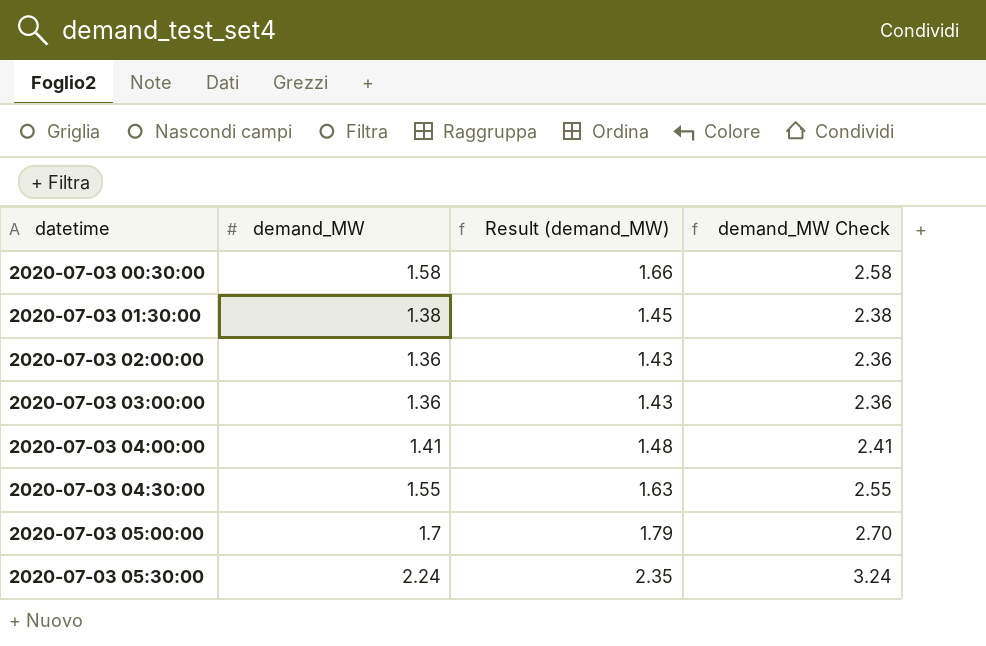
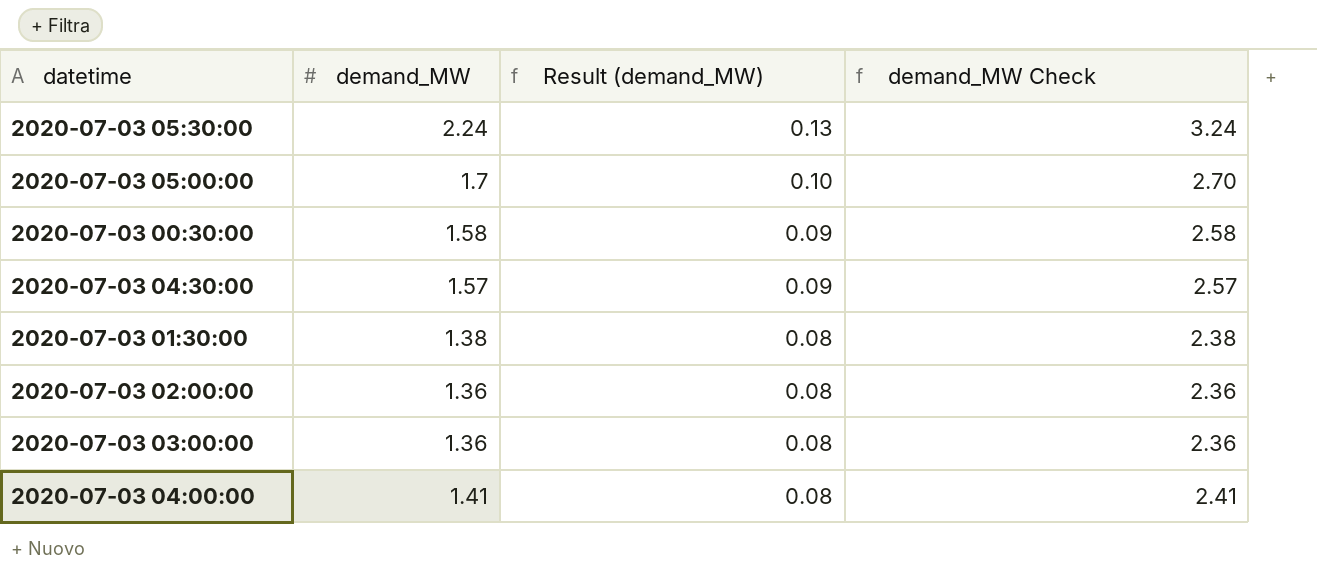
row order: datetime ascending -> Result (demand_MW) descending
column Result (demand_MW) | formula: [demand_MW] * 1.05 -> [demand_MW] * 0.06
2020-07-03 04:30:00 | demand_MW: 1.55 -> 1.57
2020-07-03 04:30:00 | demand_MW Check: 2.55 -> 2.57

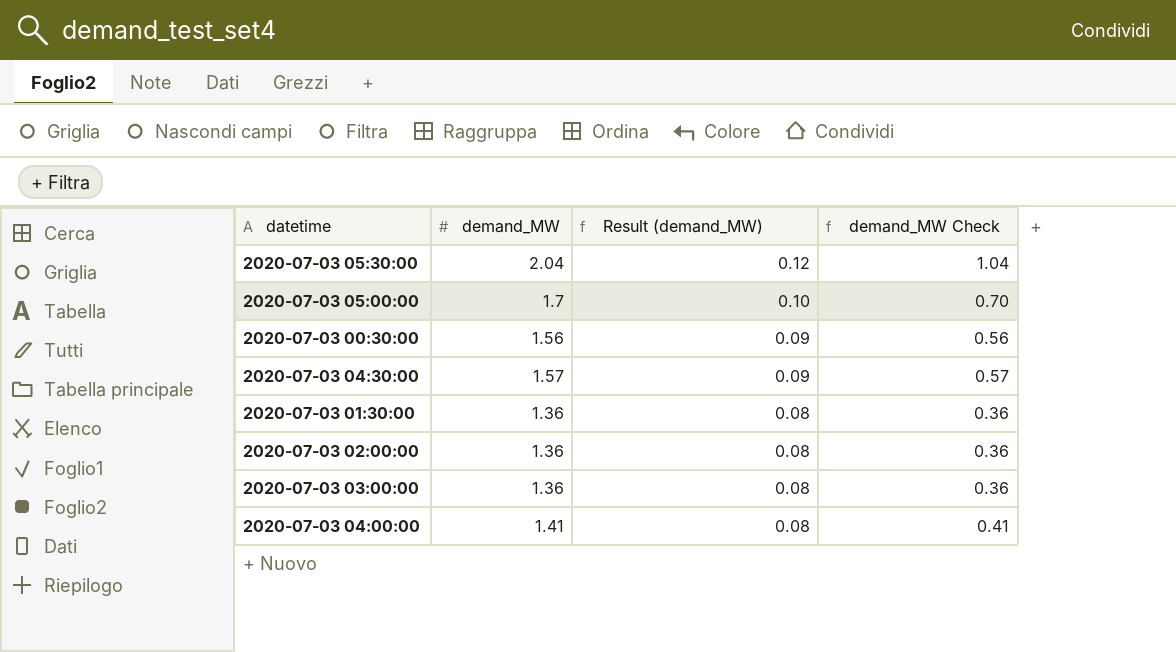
column demand_MW Check | formula: [demand_MW] + 1 -> [demand_MW] - 1
2020-07-03 05:30:00 | demand_MW: 2.24 -> 2.04
2020-07-03 05:30:00 | Result (demand_MW): 0.13 -> 0.12
2020-07-03 00:30:00 | demand_MW: 1.58 -> 1.56
2020-07-03 01:30:00 | demand_MW: 1.38 -> 1.36

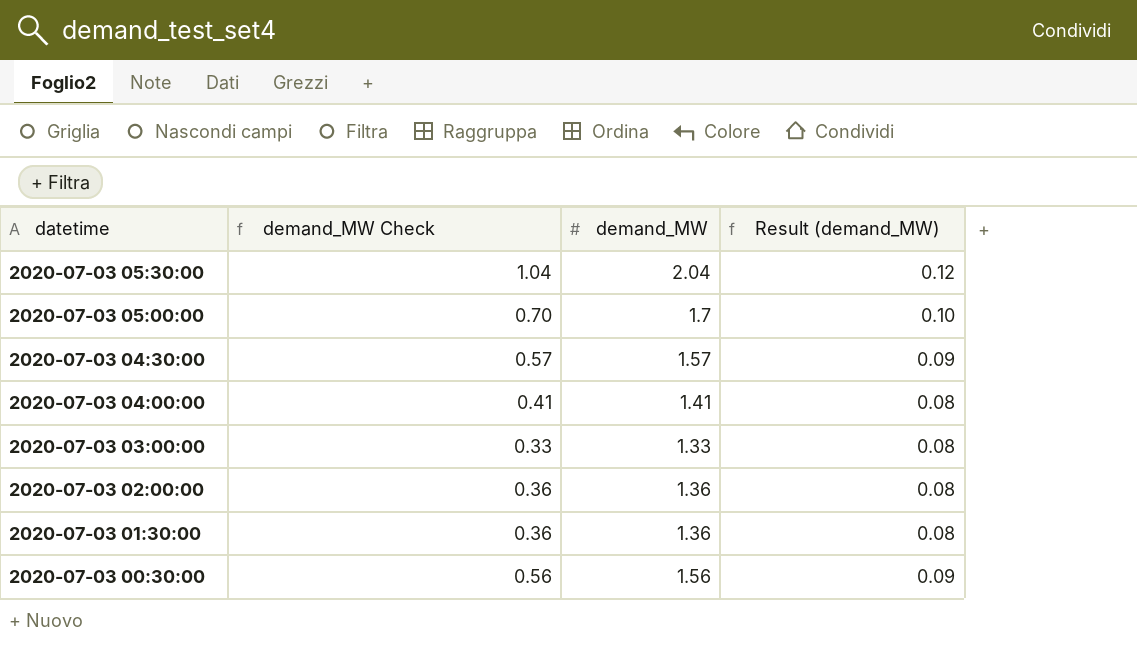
row order: Result (demand_MW) descending -> datetime descending
column demand_MW Check | position: 4 -> 2
2020-07-03 03:00:00 | demand_MW Check: 0.36 -> 0.33
2020-07-03 03:00:00 | demand_MW: 1.36 -> 1.33

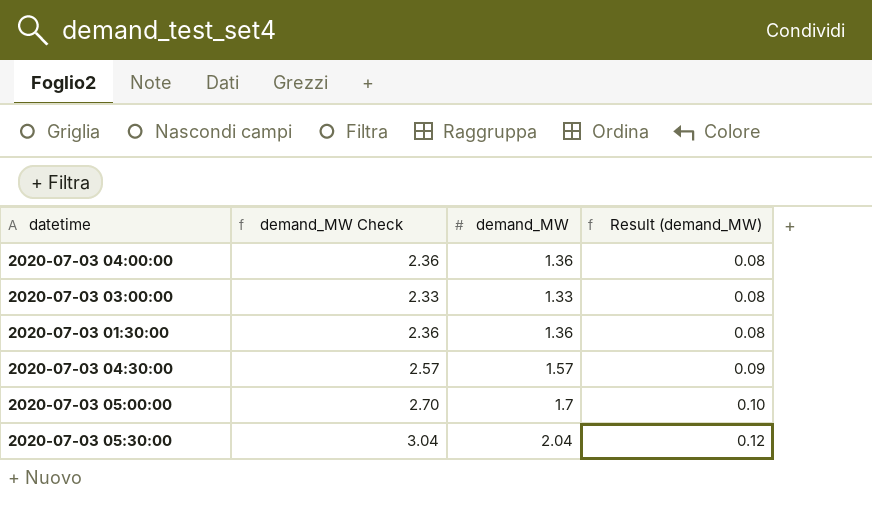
row order: datetime descending -> Result (demand_MW) ascending
column demand_MW Check | formula: [demand_MW] - 1 -> [demand_MW] + 1
row 2020-07-03 02:00:00: 0.36 | 1.36 | 0.08 -> none
row 2020-07-03 00:30:00: 0.56 | 1.56 | 0.09 -> none
2020-07-03 04:00:00 | demand_MW: 1.41 -> 1.36

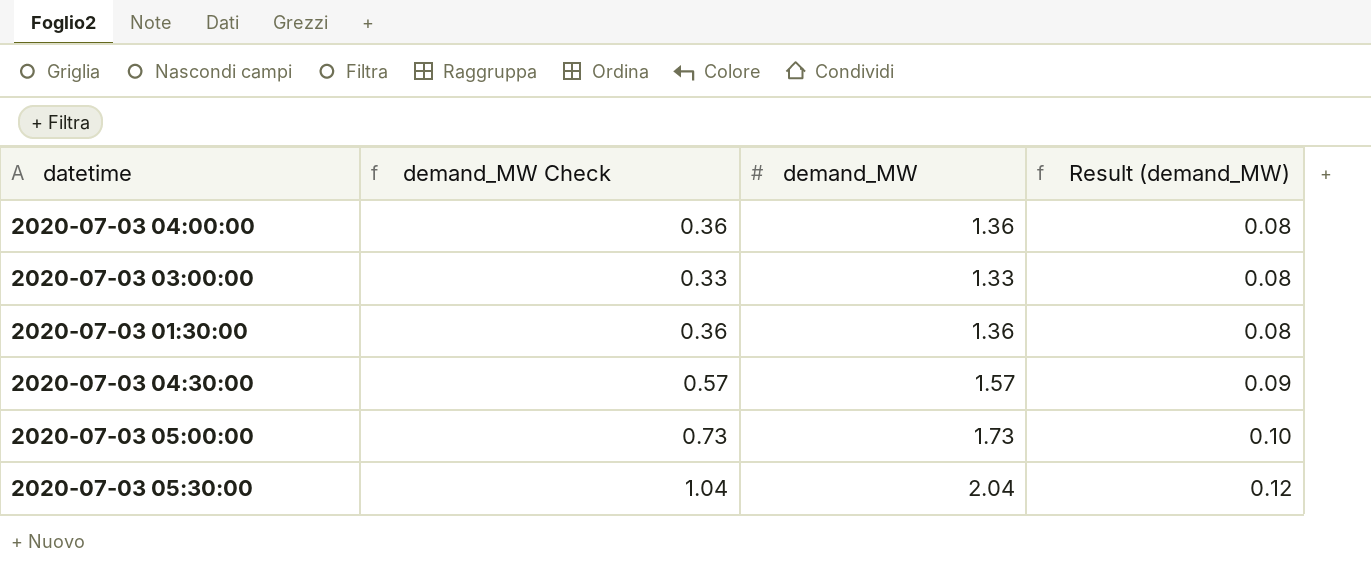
column demand_MW Check | formula: [demand_MW] + 1 -> [demand_MW] - 1
2020-07-03 05:00:00 | demand_MW: 1.7 -> 1.73

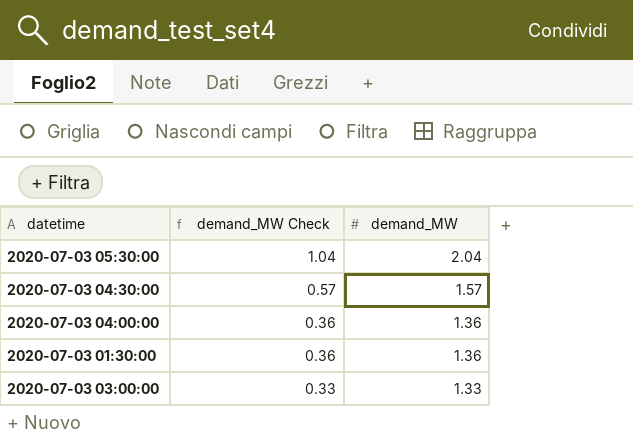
row order: Result (demand_MW) ascending -> demand_MW Check descending
column Result (demand_MW) | formula: [demand_MW] * 0.06 -> none
row 2020-07-03 05:00:00: 0.73 | 1.73 | 0.10 -> none

